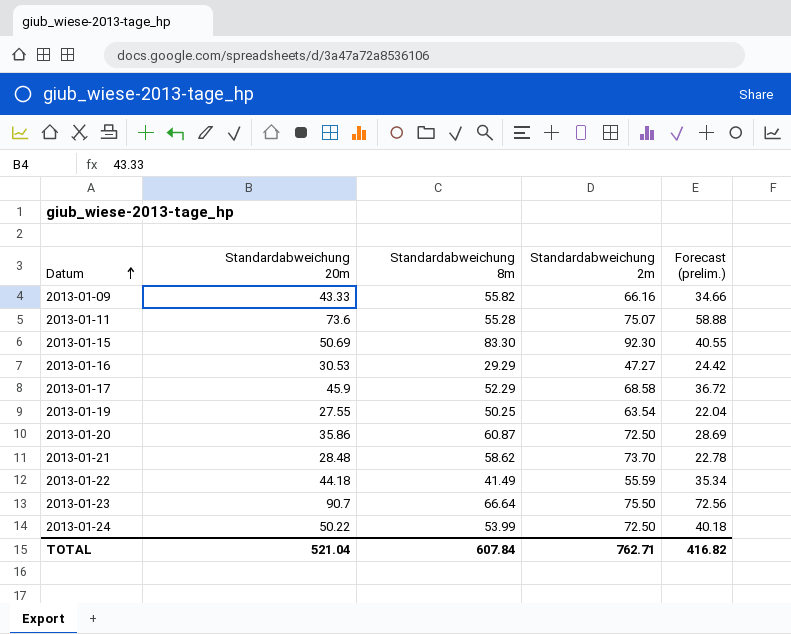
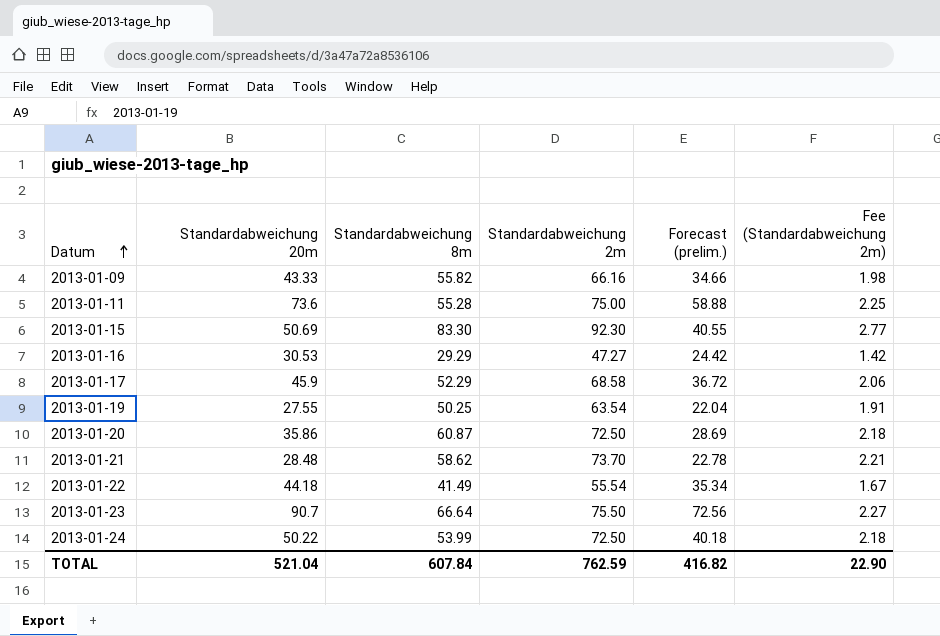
column Fee (Standardabweichung 2m) | formula: none -> [Standardabweichung 2m] * 0.03
2013-01-11 | Standardabweichung 2m: 75.07 -> 75.00
2013-01-22 | Standardabweichung 2m: 55.59 -> 55.54
TOTAL | Standardabweichung 2m: 762.71 -> 762.59

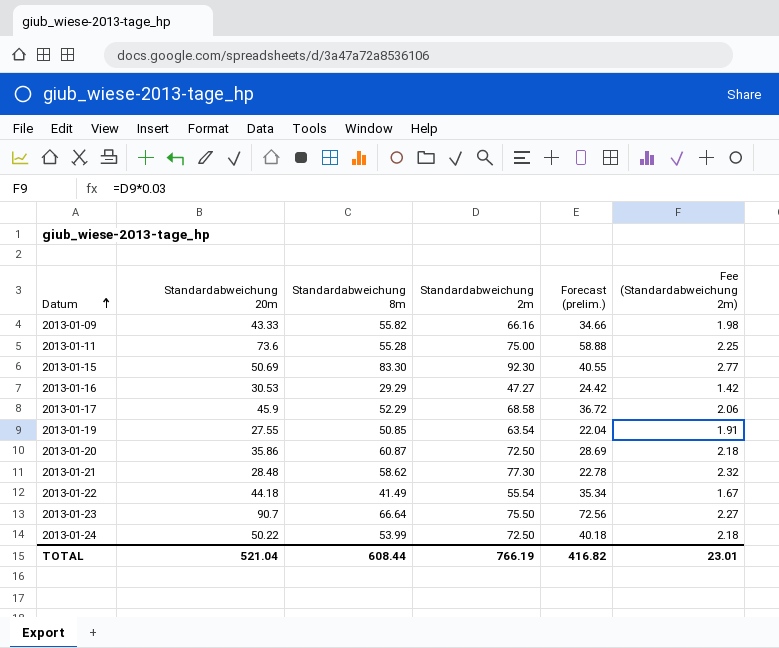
2013-01-19 | Standardabweichung 8m: 50.25 -> 50.85
2013-01-21 | Standardabweichung 2m: 73.70 -> 77.30
2013-01-21 | Fee (Standardabweichung 2m): 2.21 -> 2.32
TOTAL | Standardabweichung 8m: 607.84 -> 608.44
TOTAL | Standardabweichung 2m: 762.59 -> 766.19
TOTAL | Fee (Standardabweichung 2m): 22.90 -> 23.01

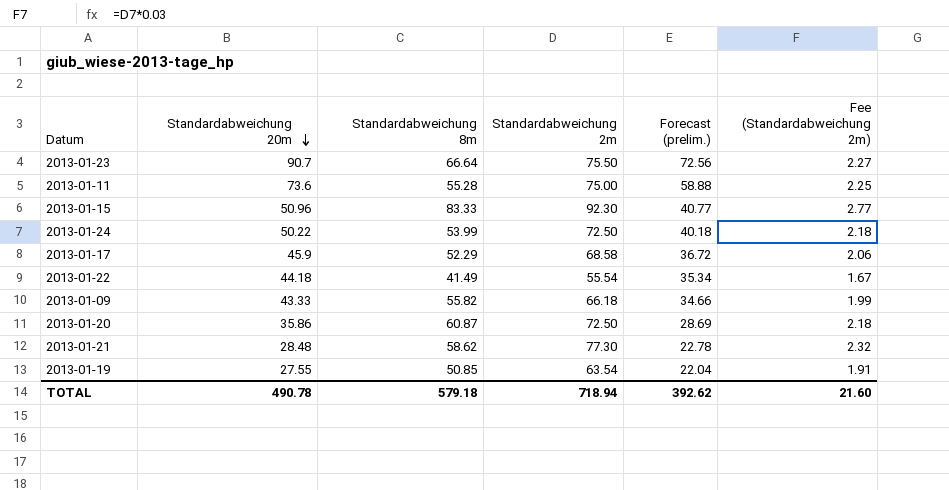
row order: Datum ascending -> Standardabweichung 20m descending
row 2013-01-16: 30.53 | 29.29 | 47.27 | 24.42 | 1.42 -> none
2013-01-15 | Standardabweichung 20m: 50.69 -> 50.96
2013-01-15 | Standardabweichung 8m: 83.30 -> 83.33
2013-01-15 | Forecast (prelim.): 40.55 -> 40.77
2013-01-09 | Standardabweichung 2m: 66.16 -> 66.18
2013-01-09 | Fee (Standardabweichung 2m): 1.98 -> 1.99
TOTAL | Standardabweichung 20m: 521.04 -> 490.78
TOTAL | Standardabweichung 8m: 608.44 -> 579.18
TOTAL | Standardabweichung 2m: 766.19 -> 718.94
TOTAL | Forecast (prelim.): 416.82 -> 392.62
TOTAL | Fee (Standardabweichung 2m): 23.01 -> 21.60

